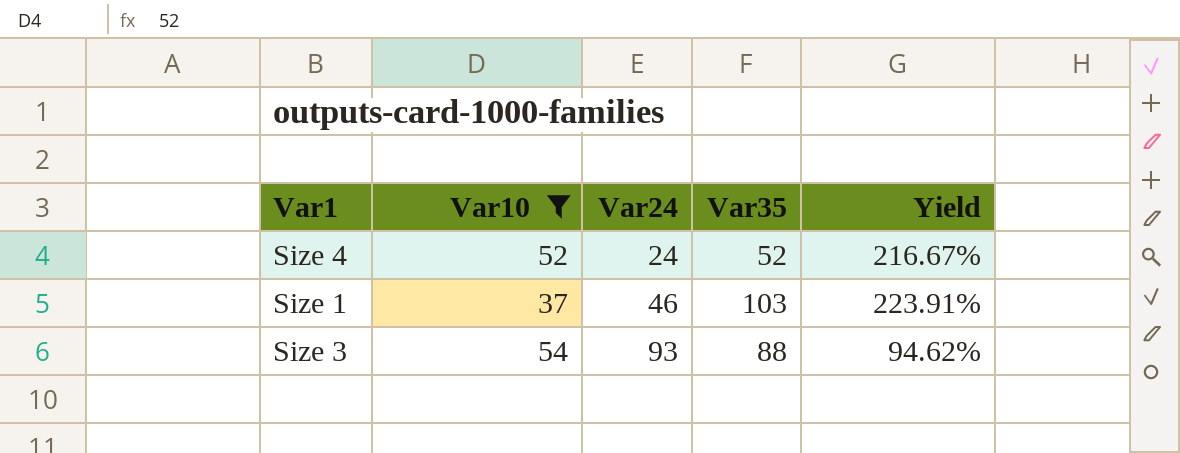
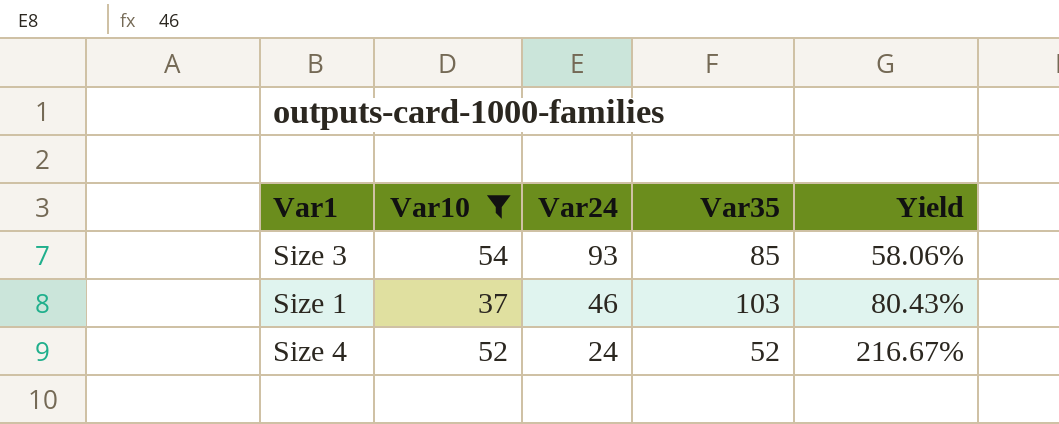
row order: Var24 ascending -> Var24 descending
column Yield | formula: [Var35] / [Var24] -> [Var10] / [Var24]
Size 3 | Var35: 88 -> 85

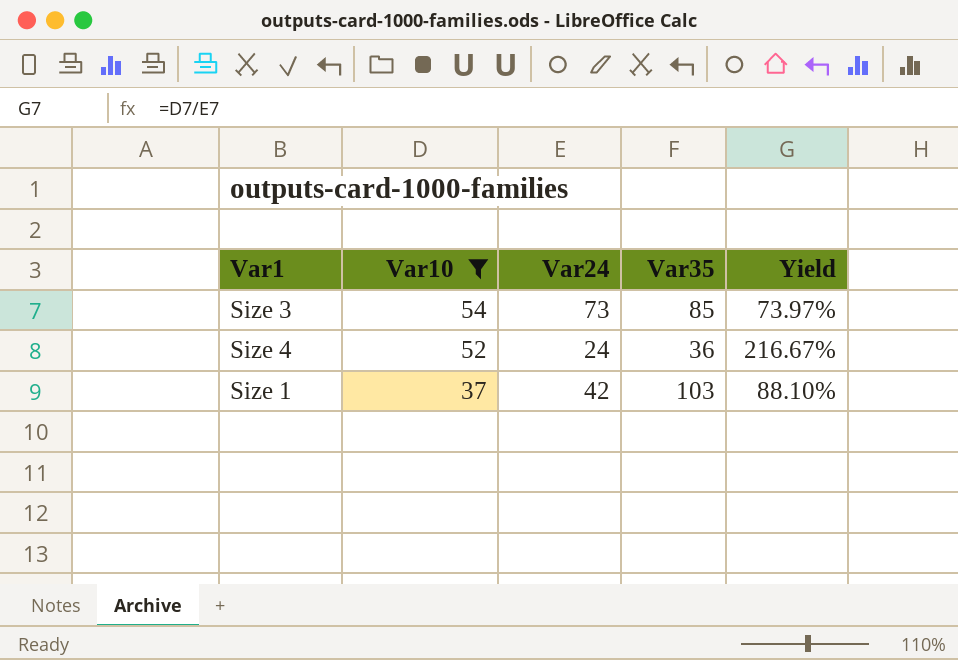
row order: Var24 descending -> Var10 descending
Size 3 | Var24: 93 -> 73
Size 3 | Yield: 58.06% -> 73.97%
Size 4 | Var35: 52 -> 36
Size 1 | Var24: 46 -> 42
Size 1 | Yield: 80.43% -> 88.10%

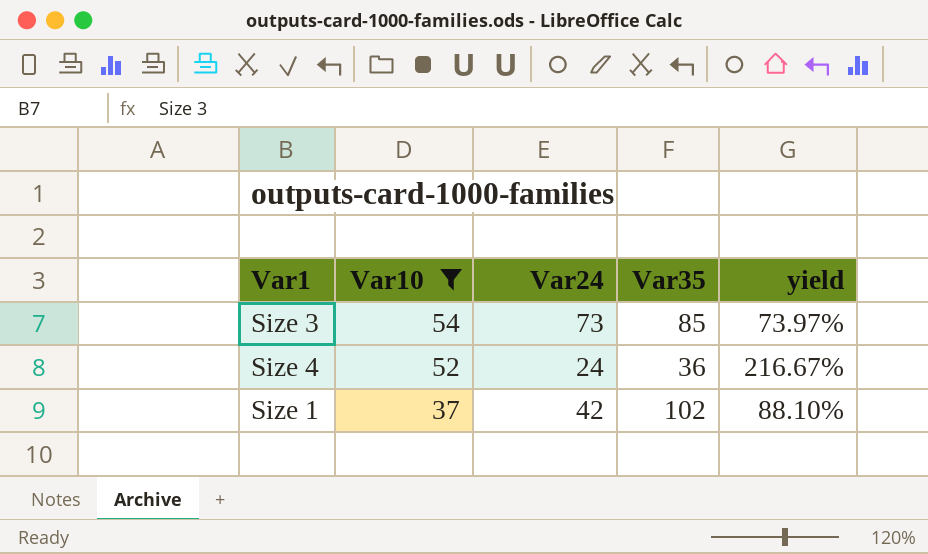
column name: Yield -> yield
Size 1 | Var35: 103 -> 102

